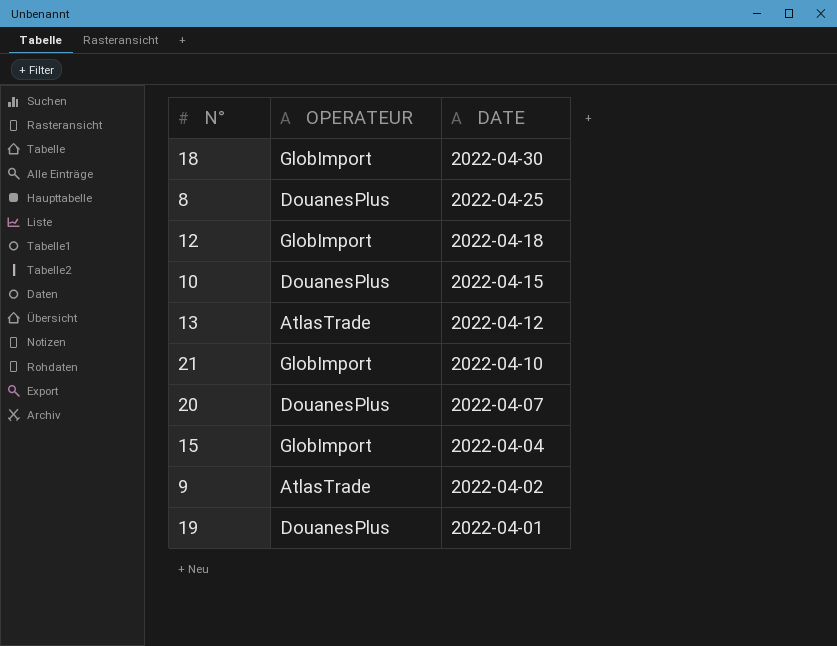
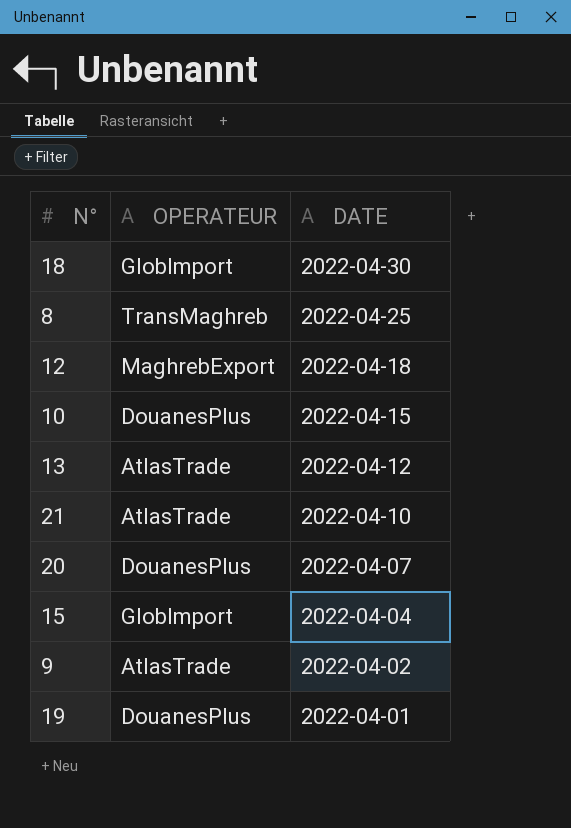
8 | OPERATEUR: DouanesPlus -> TransMaghreb
12 | OPERATEUR: GlobImport -> MaghrebExport
21 | OPERATEUR: GlobImport -> AtlasTrade

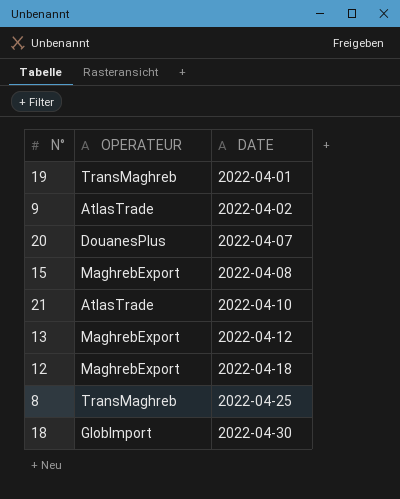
row order: DATE descending -> DATE ascending
row 10: DouanesPlus | 2022-04-15 -> none
19 | OPERATEUR: DouanesPlus -> TransMaghreb
15 | OPERATEUR: GlobImport -> MaghrebExport
15 | DATE: 2022-04-04 -> 2022-04-08
13 | OPERATEUR: AtlasTrade -> MaghrebExport

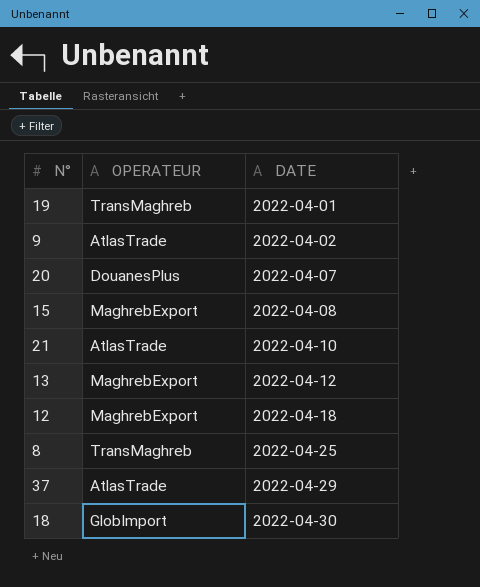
row 37: none -> AtlasTrade | 2022-04-29

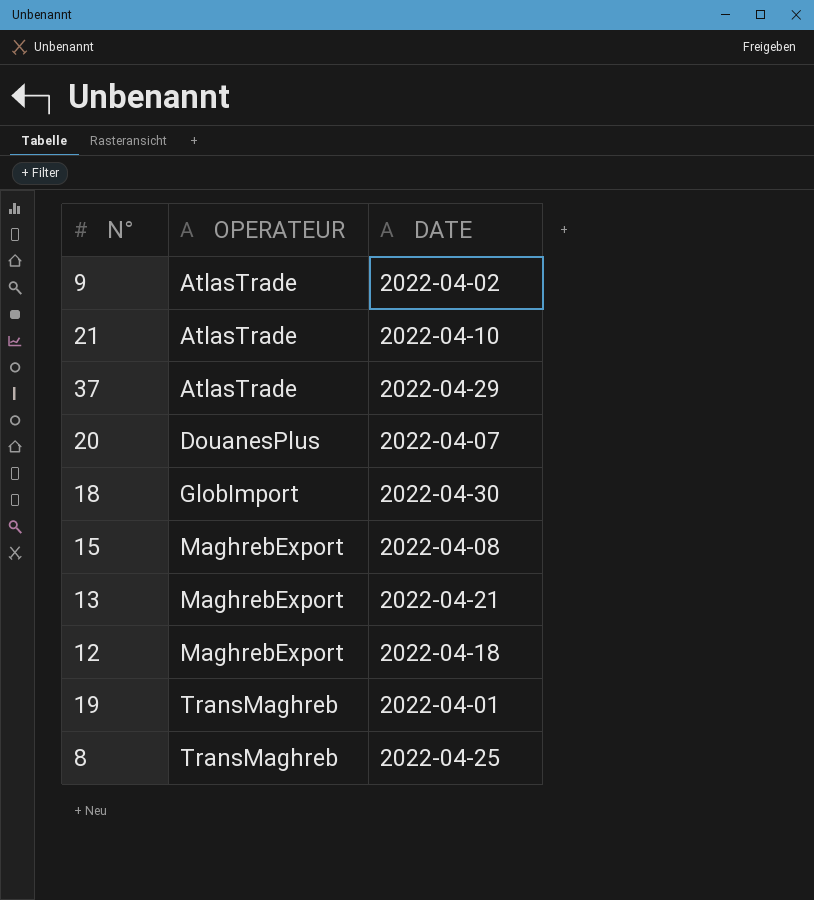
row order: DATE ascending -> OPERATEUR ascending
13 | DATE: 2022-04-12 -> 2022-04-21

